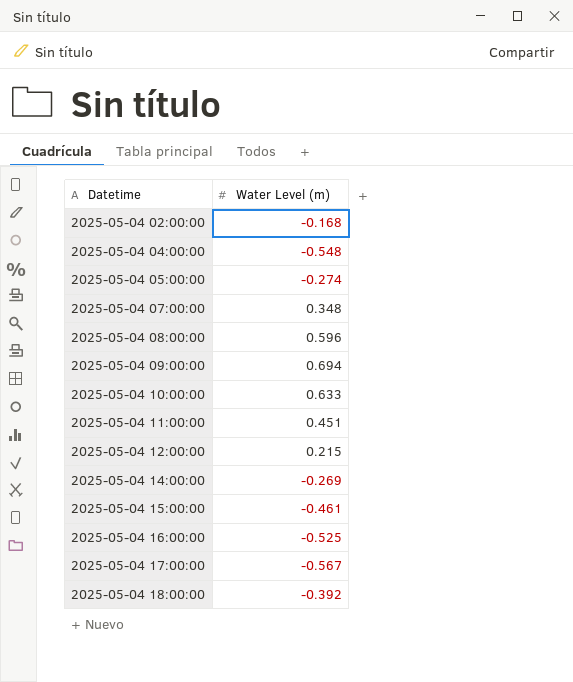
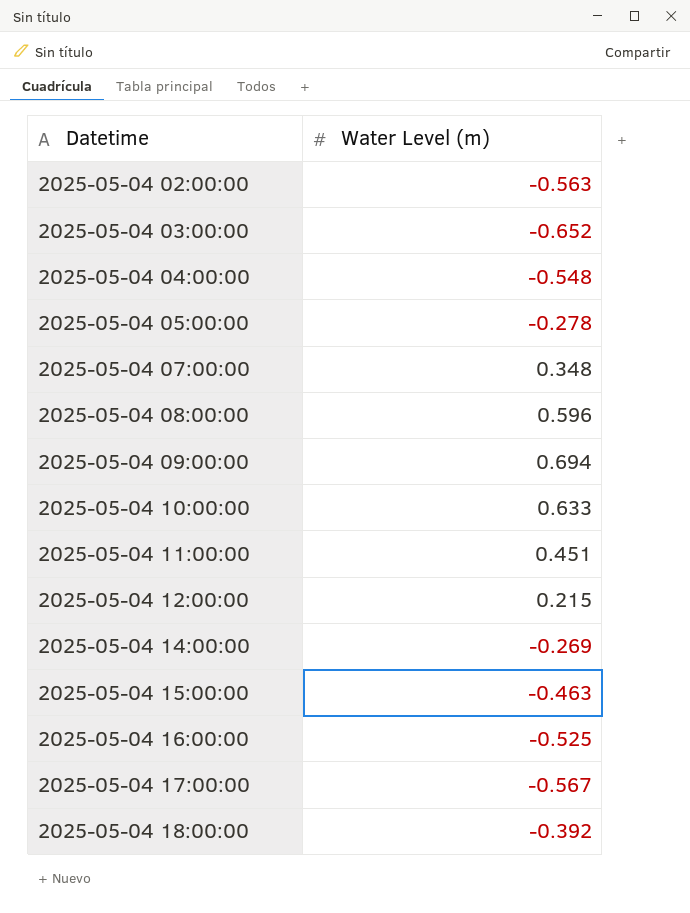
2025-05-04 02:00:00 | Water Level (m): -0.168 -> -0.563
row 2025-05-04 03:00:00: none -> -0.652
2025-05-04 05:00:00 | Water Level (m): -0.274 -> -0.278
2025-05-04 15:00:00 | Water Level (m): -0.461 -> -0.463

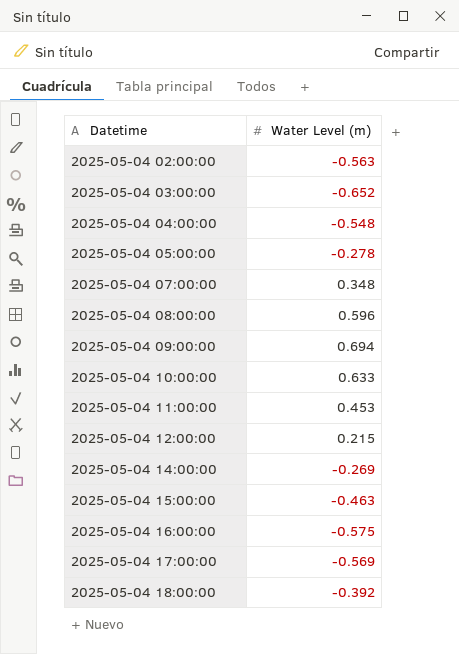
2025-05-04 11:00:00 | Water Level (m): 0.451 -> 0.453
2025-05-04 16:00:00 | Water Level (m): -0.525 -> -0.575
2025-05-04 17:00:00 | Water Level (m): -0.567 -> -0.569

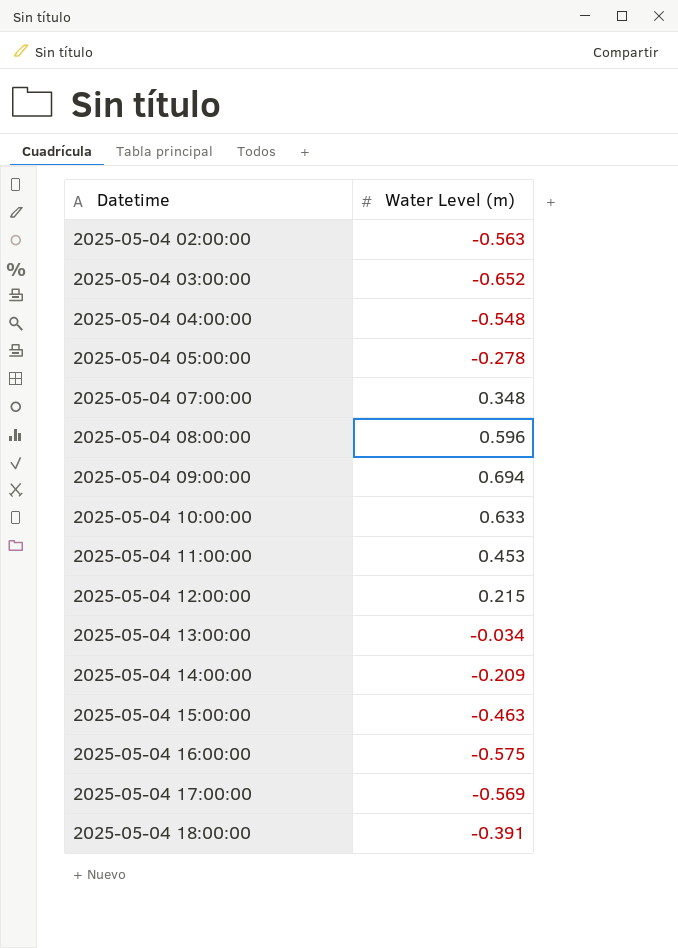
row 2025-05-04 13:00:00: none -> -0.034
2025-05-04 14:00:00 | Water Level (m): -0.269 -> -0.209
2025-05-04 18:00:00 | Water Level (m): -0.392 -> -0.391

